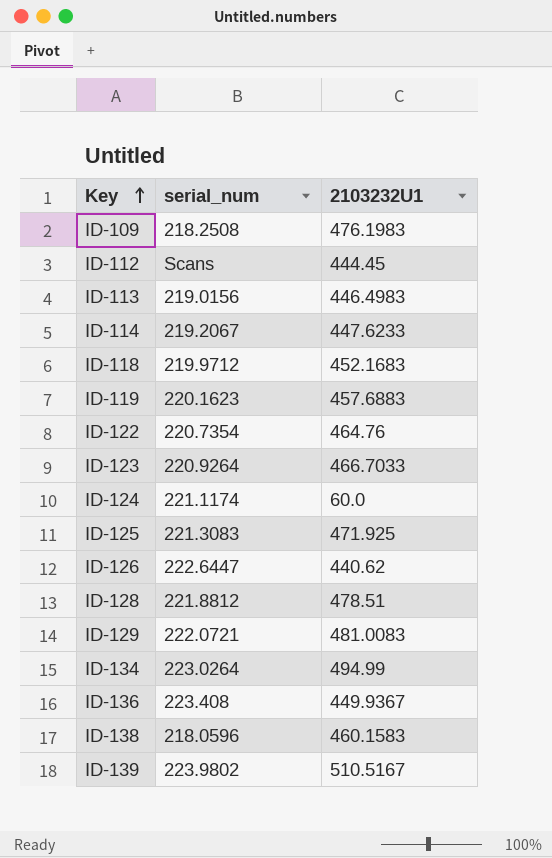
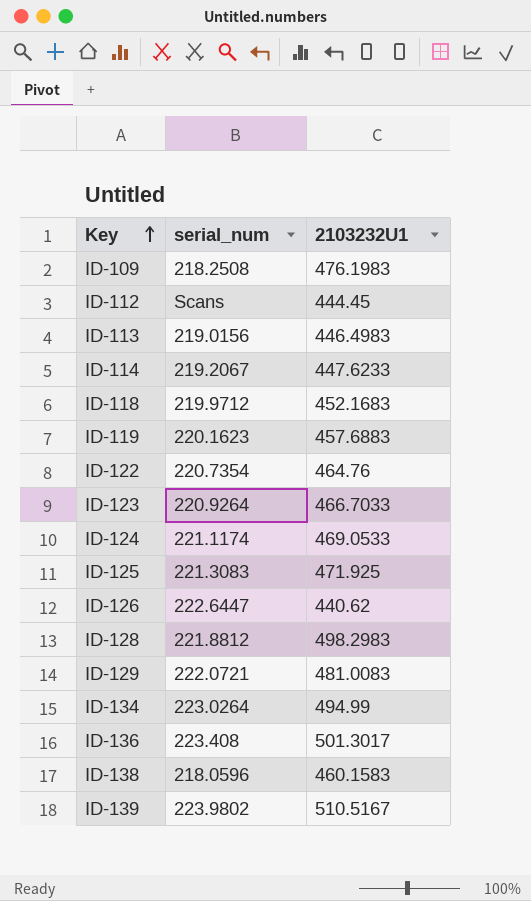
ID-124 | 2103232U1: 60.0 -> 469.0533
ID-128 | 2103232U1: 478.51 -> 498.2983
ID-136 | 2103232U1: 449.9367 -> 501.3017

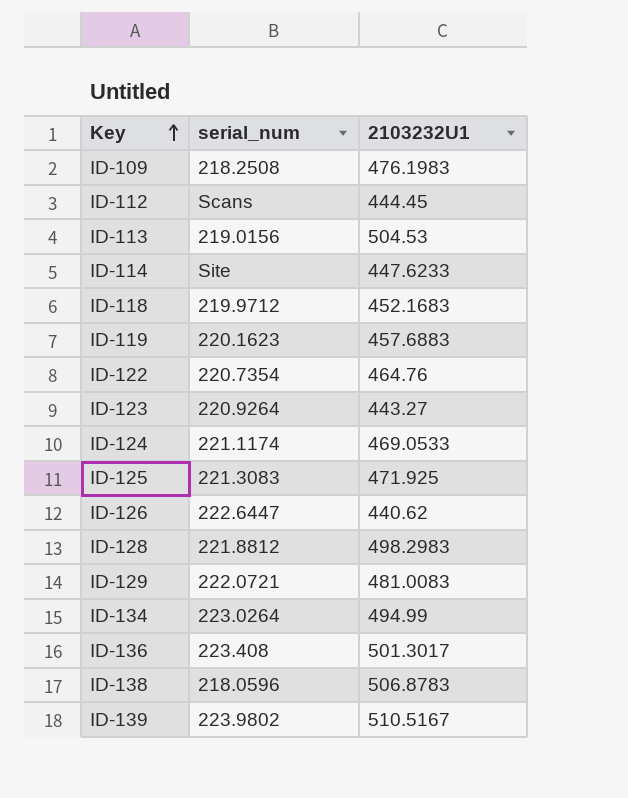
ID-113 | 2103232U1: 446.4983 -> 504.53
ID-114 | serial_num: 219.2067 -> Site
ID-123 | 2103232U1: 466.7033 -> 443.27
ID-138 | 2103232U1: 460.1583 -> 506.8783

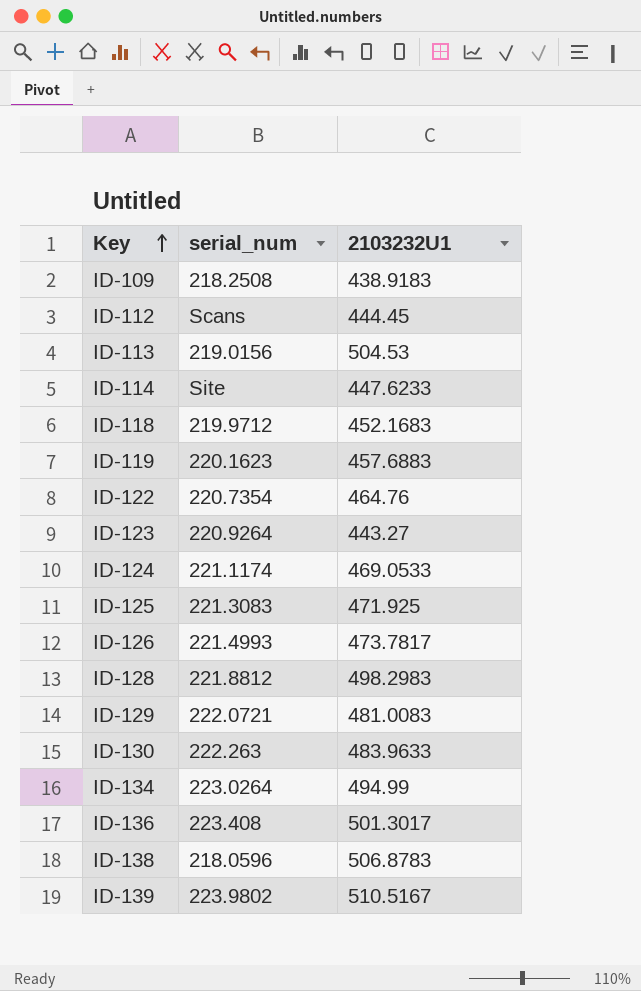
ID-109 | 2103232U1: 476.1983 -> 438.9183
ID-126 | serial_num: 222.6447 -> 221.4993
ID-126 | 2103232U1: 440.62 -> 473.7817
row ID-130: none -> 222.263 | 483.9633

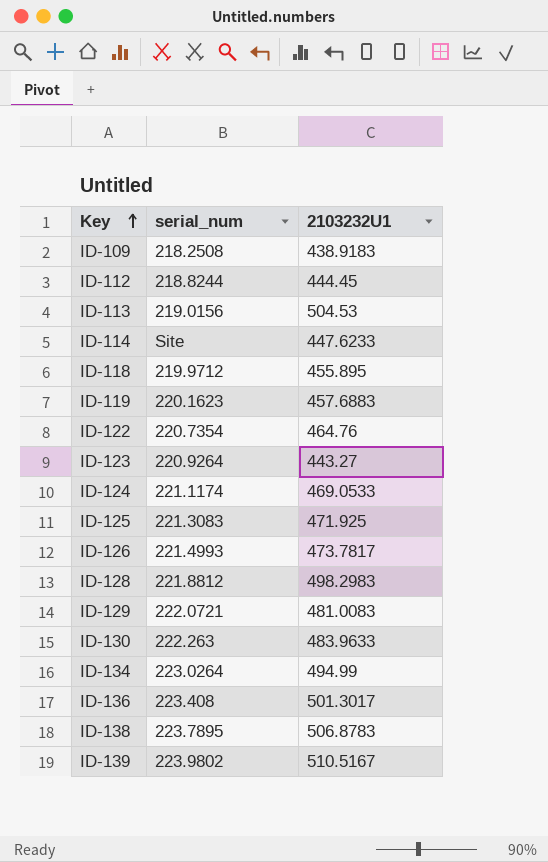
ID-112 | serial_num: Scans -> 218.8244
ID-118 | 2103232U1: 452.1683 -> 455.895
ID-138 | serial_num: 218.0596 -> 223.7895

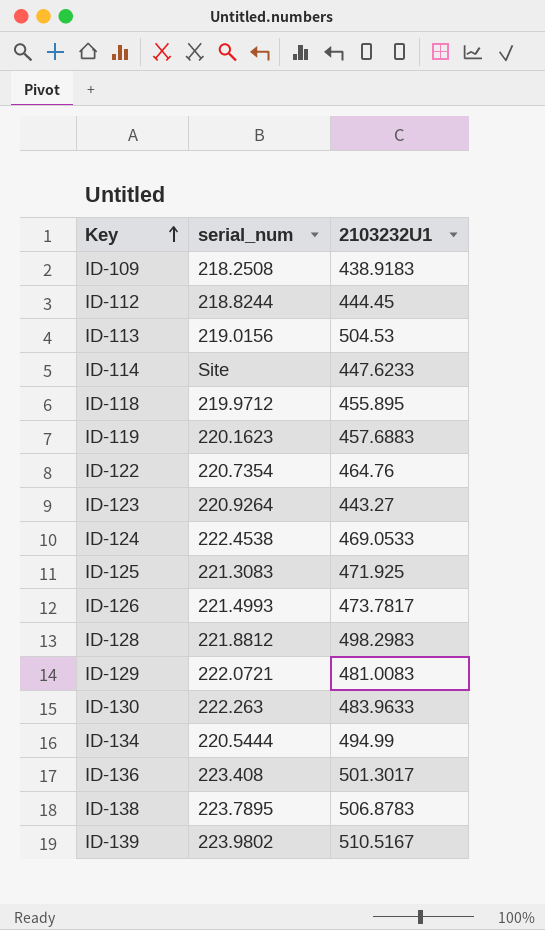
ID-124 | serial_num: 221.1174 -> 222.4538
ID-134 | serial_num: 223.0264 -> 220.5444

